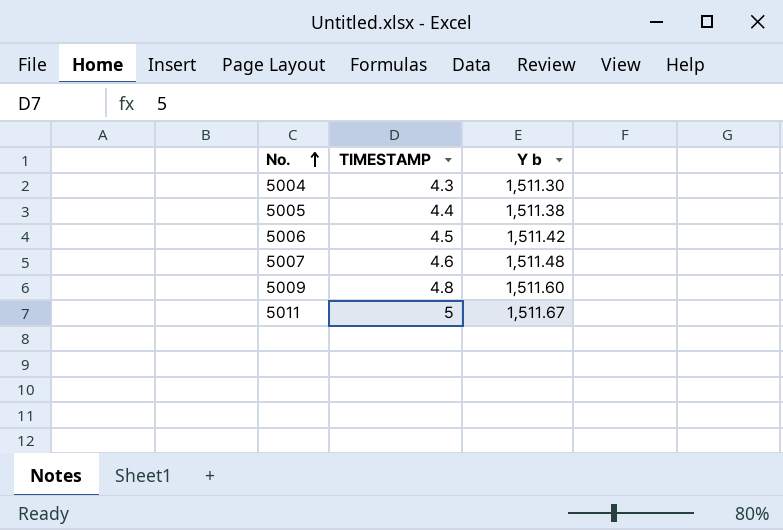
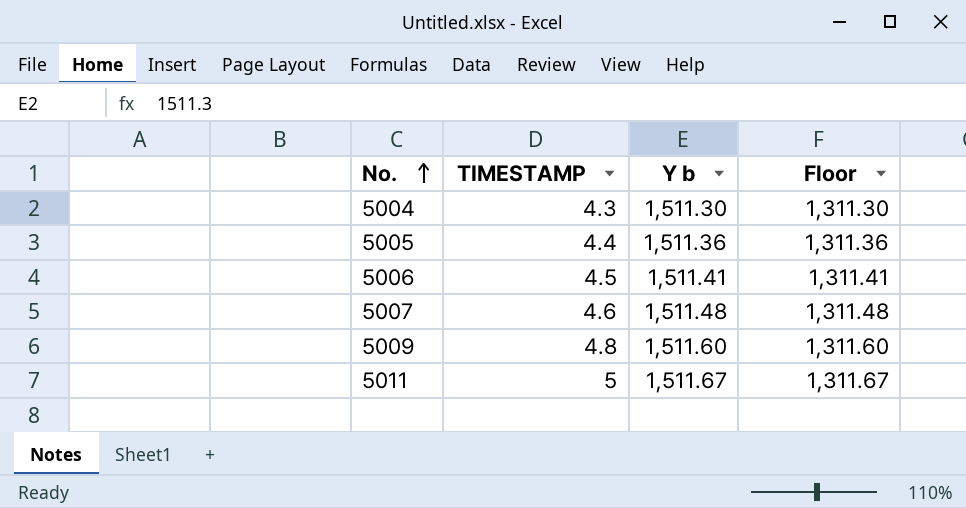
column Floor | formula: none -> [Y b] - 200
5005 | Y b: 1,511.38 -> 1,511.36
5006 | Y b: 1,511.42 -> 1,511.41

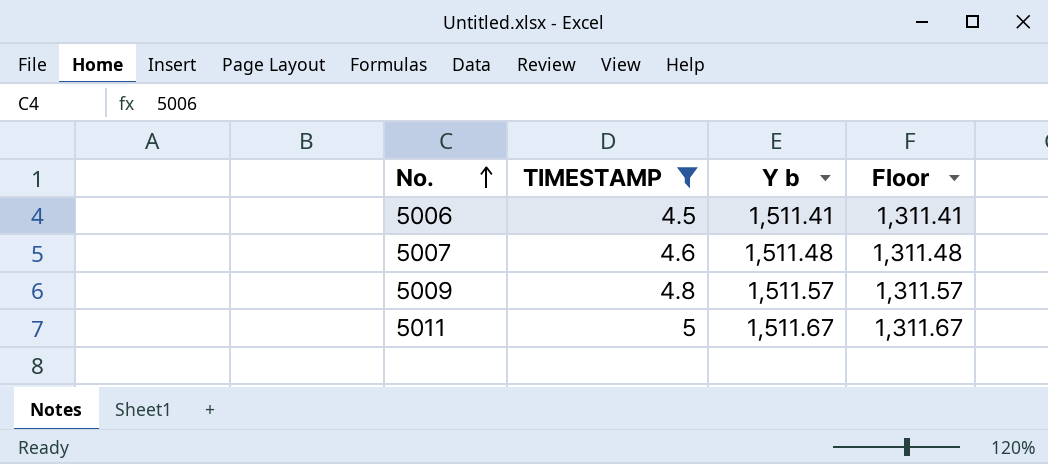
filter: none -> TIMESTAMP >= 4.5
5009 | Y b: 1,511.60 -> 1,511.57
5009 | Floor: 1,311.60 -> 1,311.57

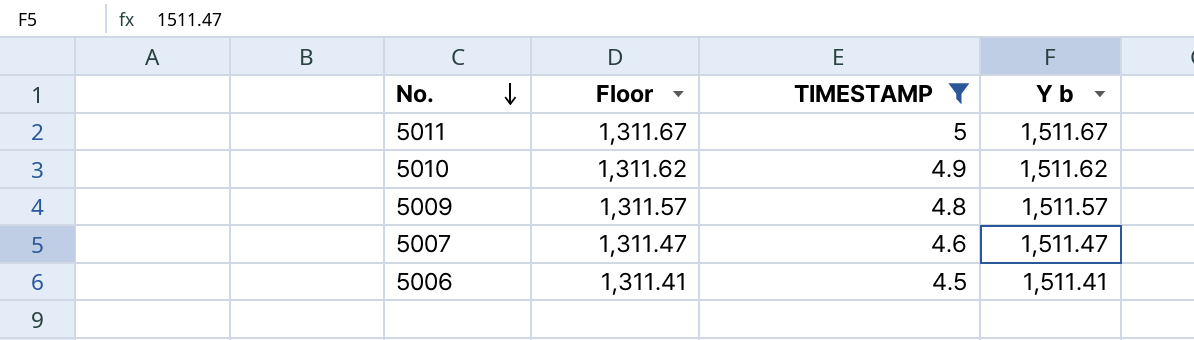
row order: No. ascending -> No. descending
column Floor | position: 4 -> 2
row 5010: none -> 1,311.62 | 4.9 | 1,511.62
5007 | Floor: 1,311.48 -> 1,311.47
5007 | Y b: 1,511.48 -> 1,511.47

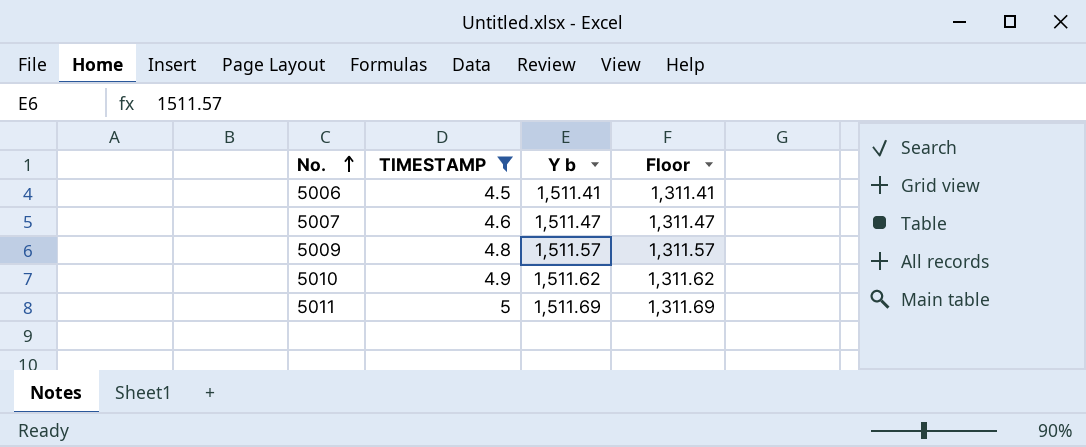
row order: No. descending -> No. ascending
column Floor | position: 2 -> 4
5011 | Y b: 1,511.67 -> 1,511.69
5011 | Floor: 1,311.67 -> 1,311.69

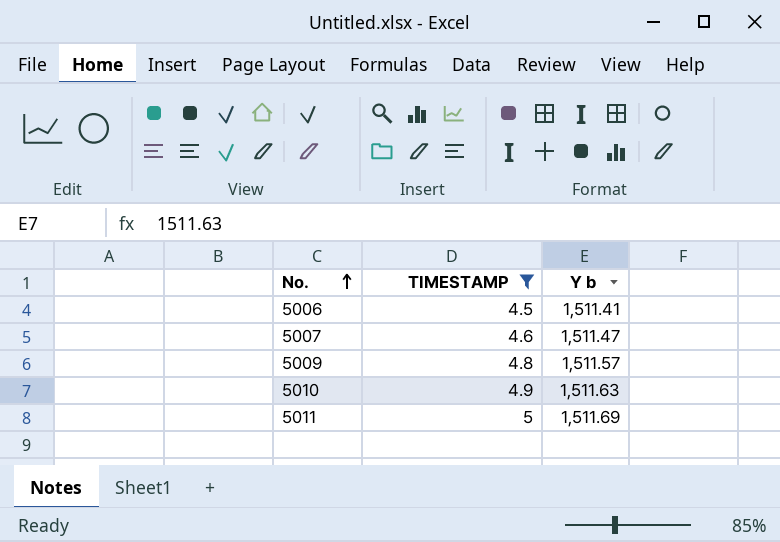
column Floor | formula: [Y b] - 200 -> none
5010 | Y b: 1,511.62 -> 1,511.63

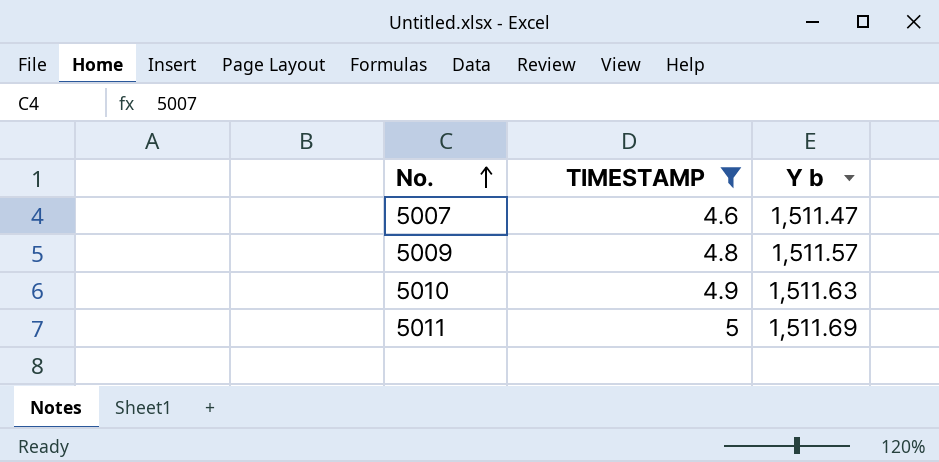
row 5006: 4.5 | 1,511.41 -> none

